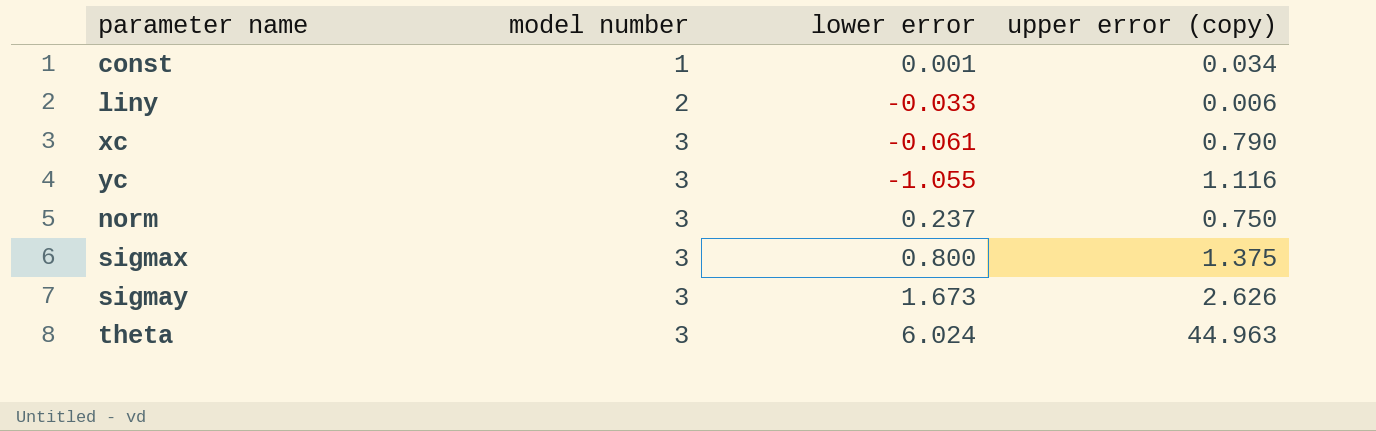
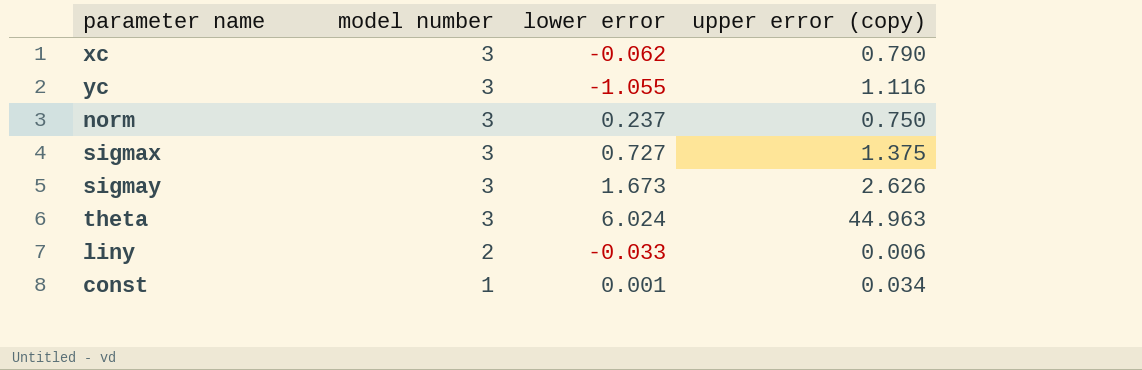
row order: model number ascending -> model number descending
xc | lower error: -0.061 -> -0.062
sigmax | lower error: 0.800 -> 0.727

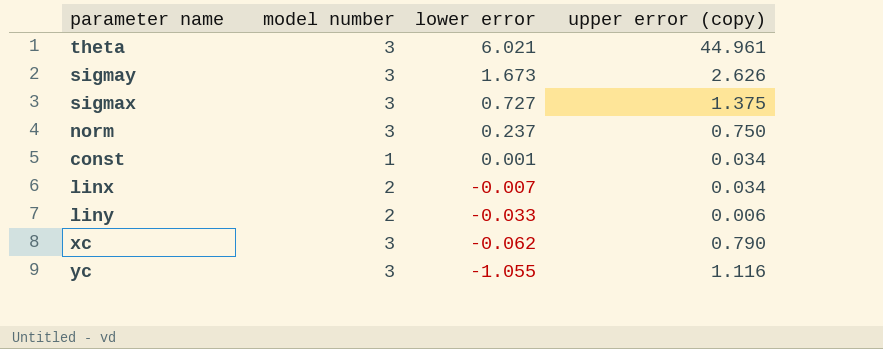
row order: model number descending -> lower error descending
theta | lower error: 6.024 -> 6.021
theta | upper error (copy): 44.963 -> 44.961
row linx: none -> 2 | -0.007 | 0.034

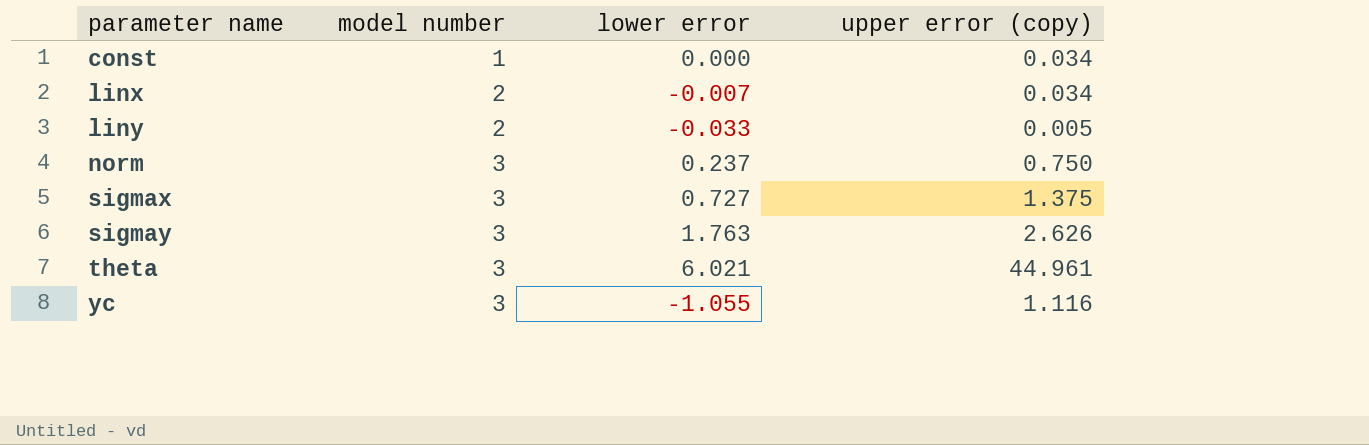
row order: lower error descending -> parameter name ascending
row xc: 3 | -0.062 | 0.790 -> none
const | lower error: 0.001 -> 0.000
liny | upper error (copy): 0.006 -> 0.005
sigmay | lower error: 1.673 -> 1.763

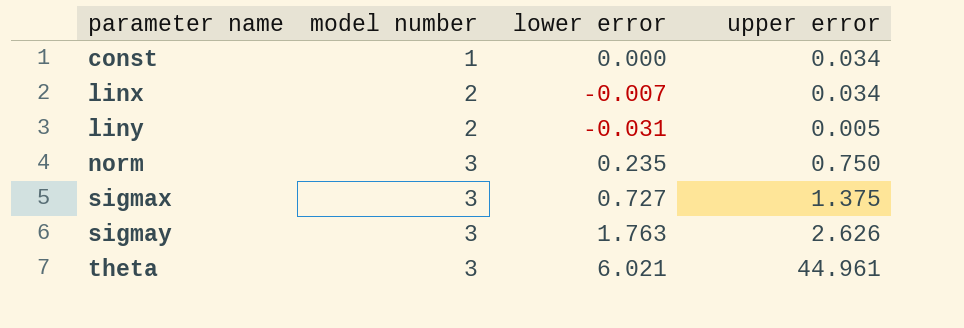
column name: upper error (copy) -> upper error
row yc: 3 | -1.055 | 1.116 -> none
liny | lower error: -0.033 -> -0.031
norm | lower error: 0.237 -> 0.235

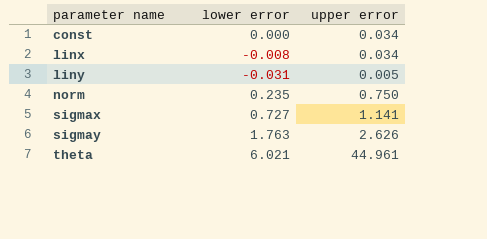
column model number | position: 2 -> none
linx | lower error: -0.007 -> -0.008
sigmax | upper error: 1.375 -> 1.141

